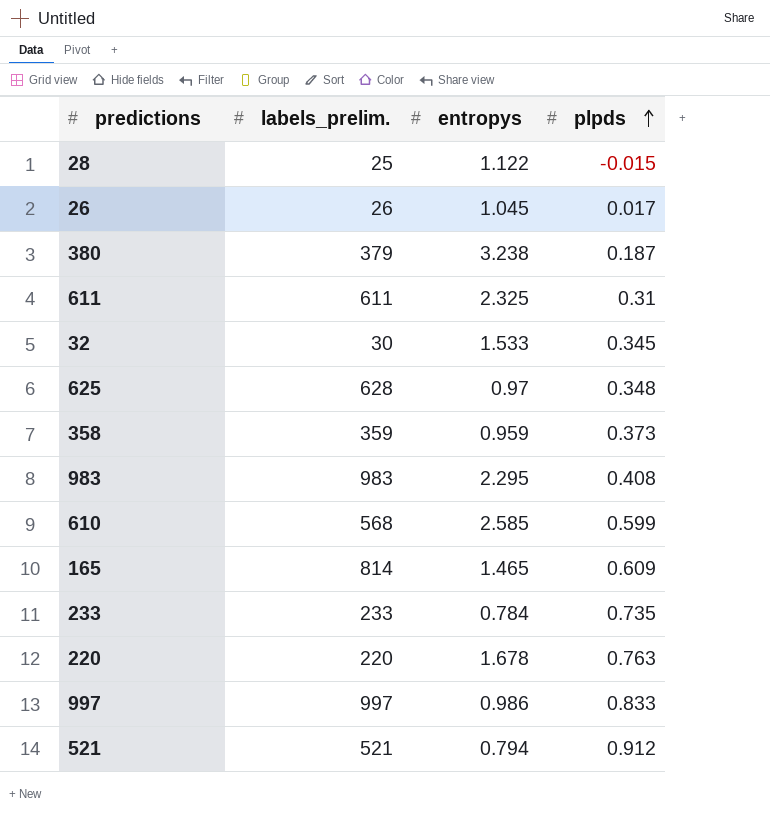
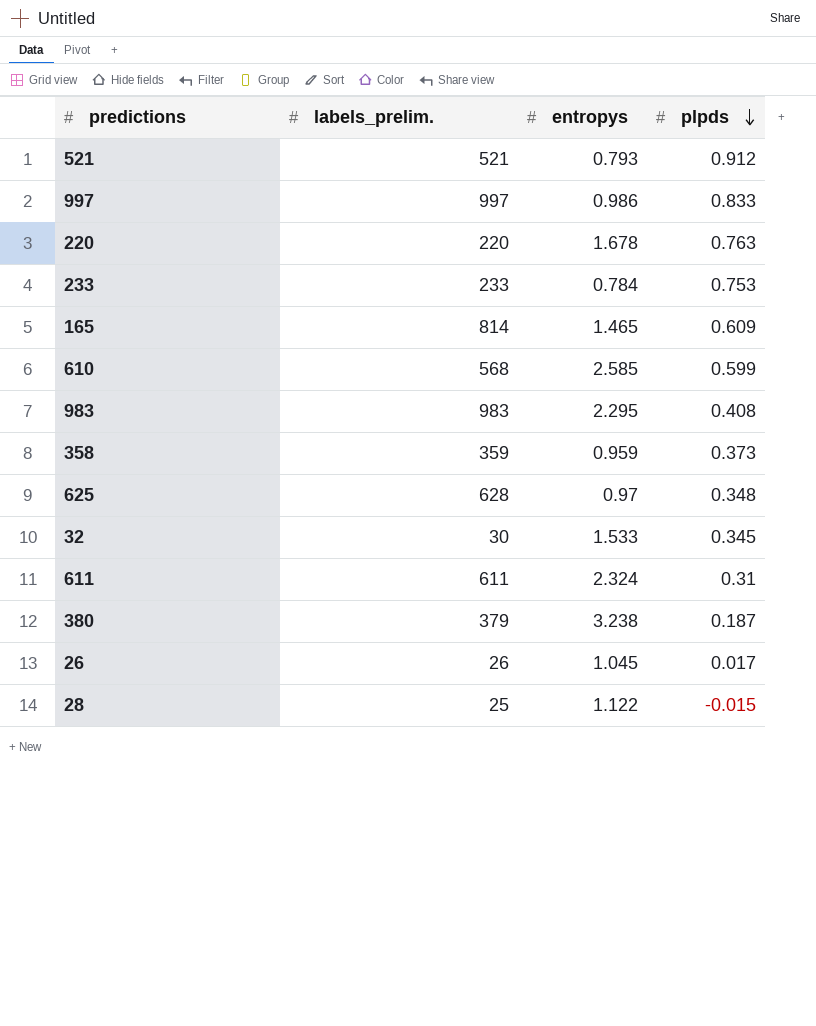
row order: plpds ascending -> plpds descending
521 | entropys: 0.794 -> 0.793
233 | plpds: 0.735 -> 0.753
611 | entropys: 2.325 -> 2.324

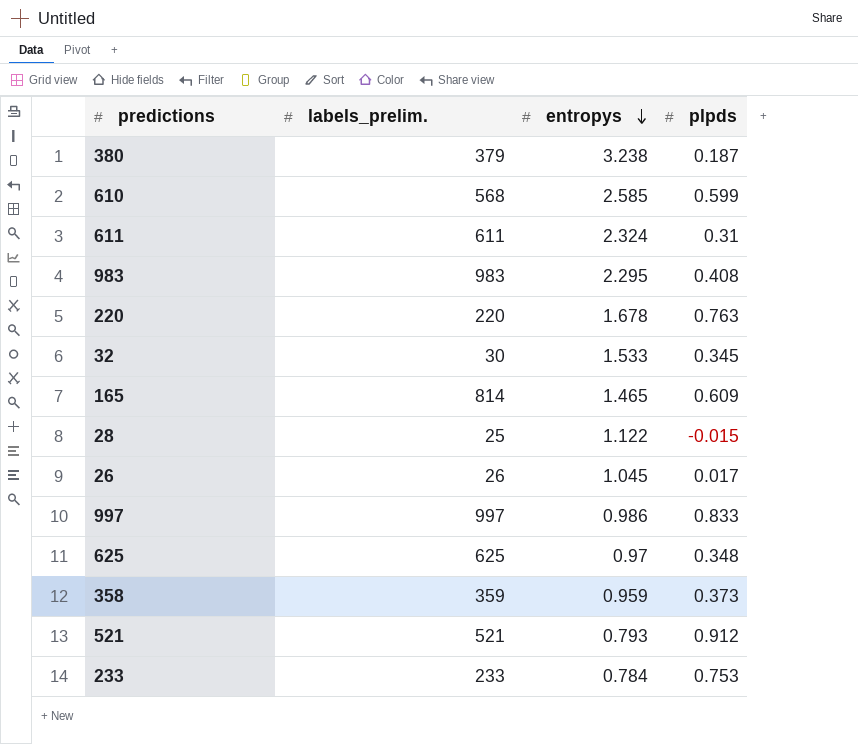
row order: plpds descending -> entropys descending
625 | labels_prelim.: 628 -> 625

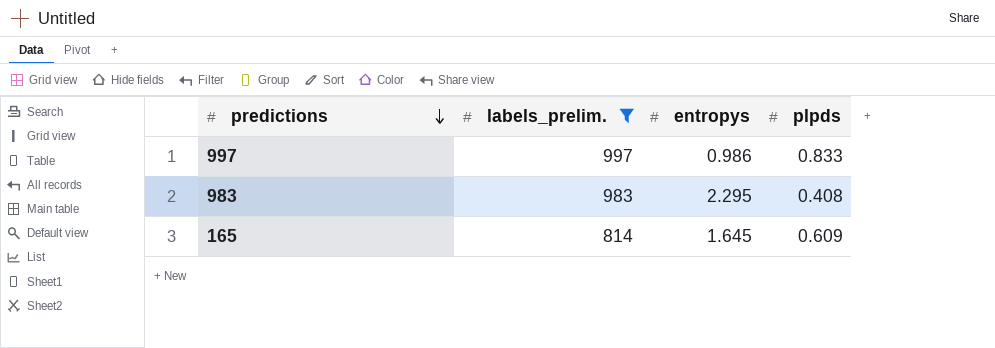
filter: none -> labels_prelim. >= 814
row order: entropys descending -> predictions descending
165 | entropys: 1.465 -> 1.645

